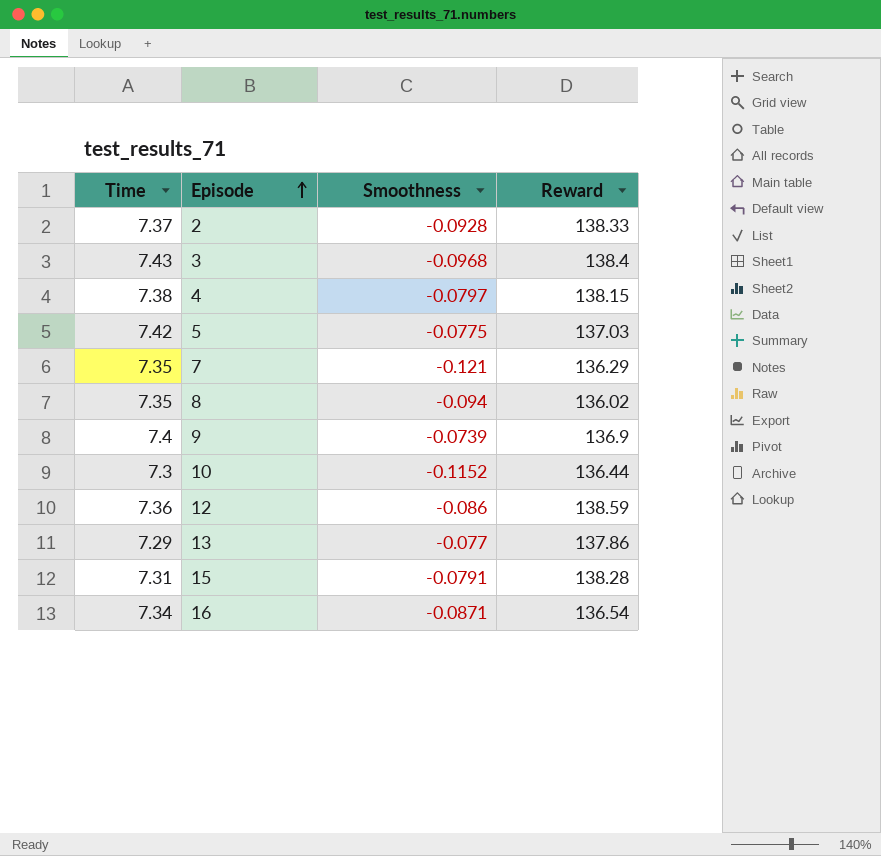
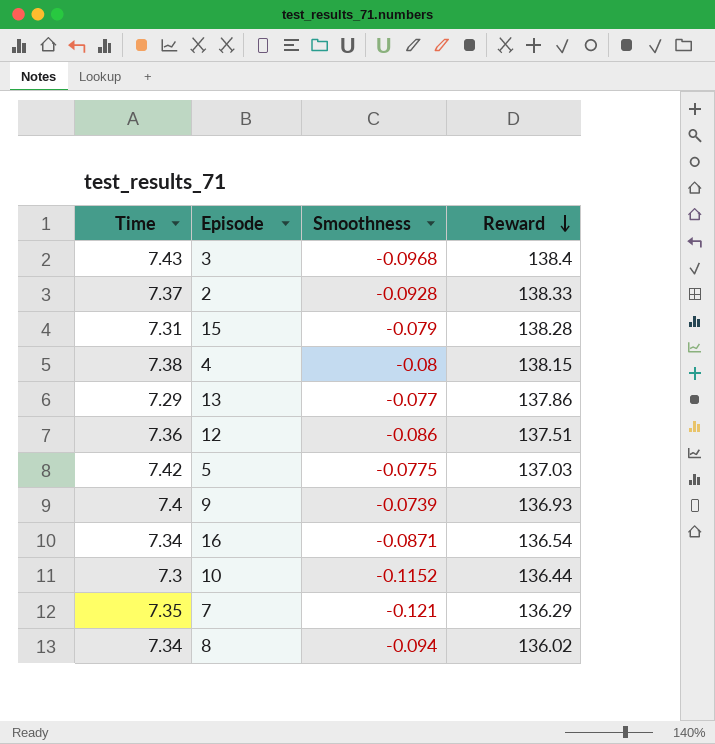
row order: Episode ascending -> Reward descending
15 | Smoothness: -0.0791 -> -0.079
4 | Smoothness: -0.0797 -> -0.08
12 | Reward: 138.59 -> 137.51
9 | Reward: 136.9 -> 136.93
8 | Time: 7.35 -> 7.34

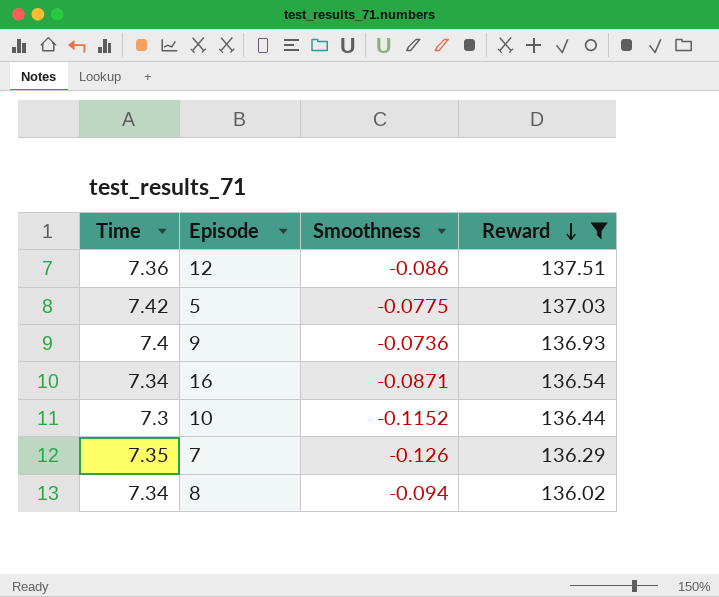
filter: none -> Reward <= 137.51
9 | Smoothness: -0.0739 -> -0.0736
7 | Smoothness: -0.121 -> -0.126

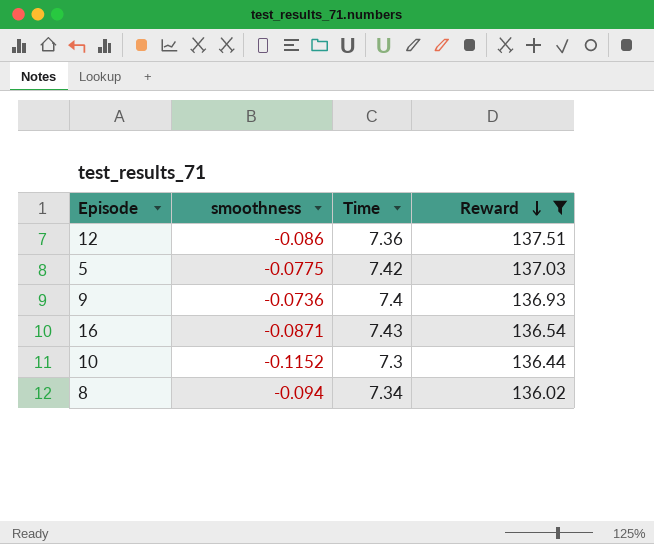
column name: Smoothness -> smoothness
column Time | position: 1 -> 3
row 7: 7.35 | -0.126 | 136.29 -> none
16 | Time: 7.34 -> 7.43

